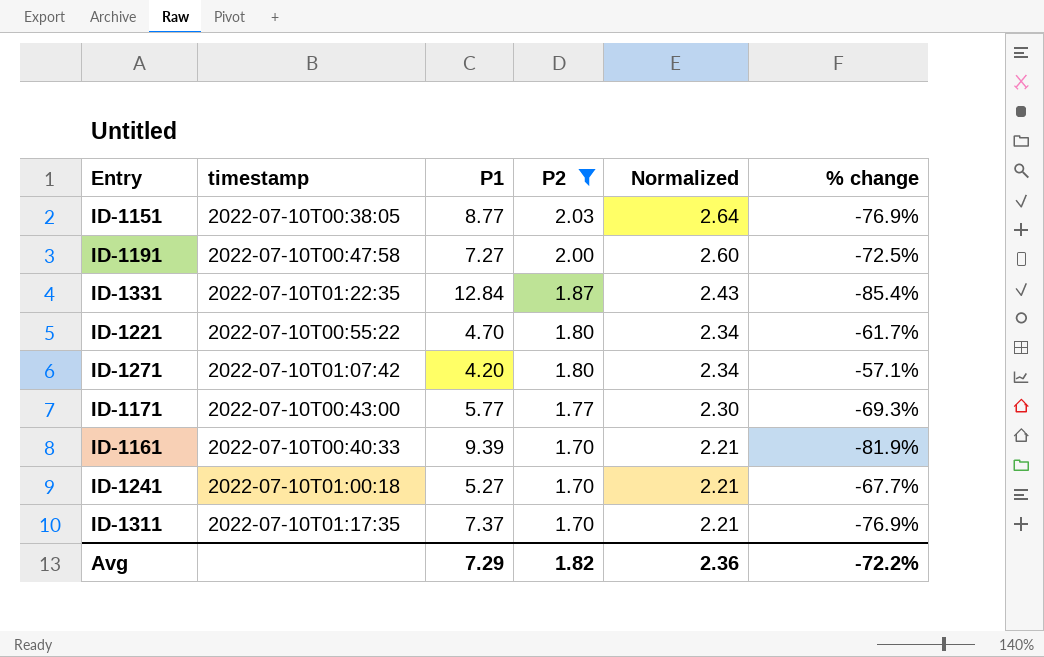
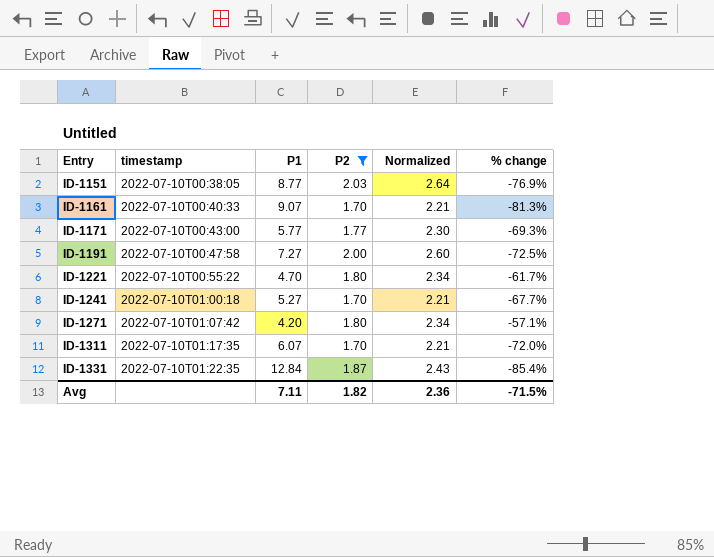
row order: P2 descending -> Entry ascending
ID-1161 | P1: 9.39 -> 9.07
ID-1161 | % change: -81.9% -> -81.3%
ID-1311 | P1: 7.37 -> 6.07
ID-1311 | % change: -76.9% -> -72.0%
Avg | P1: 7.29 -> 7.11
Avg | % change: -72.2% -> -71.5%

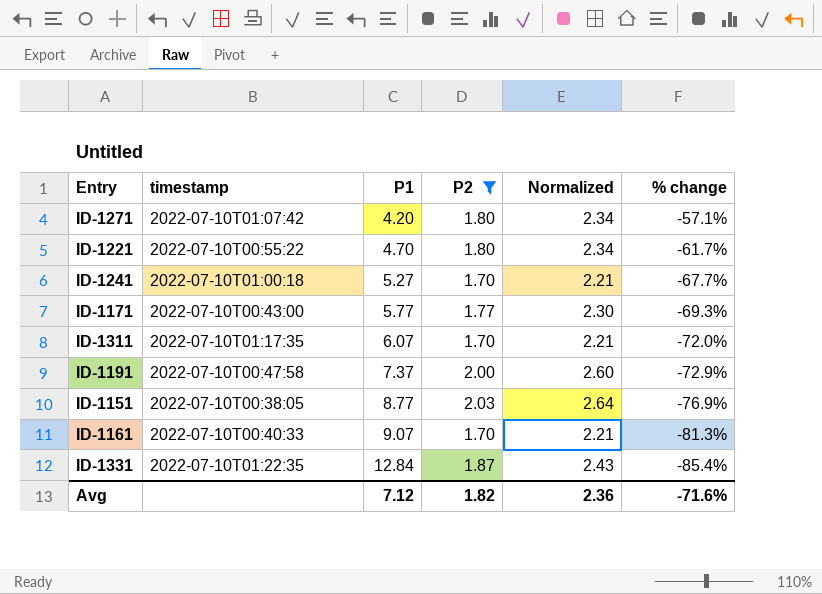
row order: Entry ascending -> P1 ascending
ID-1191 | P1: 7.27 -> 7.37
ID-1191 | % change: -72.5% -> -72.9%
Avg | P1: 7.11 -> 7.12
Avg | % change: -71.5% -> -71.6%

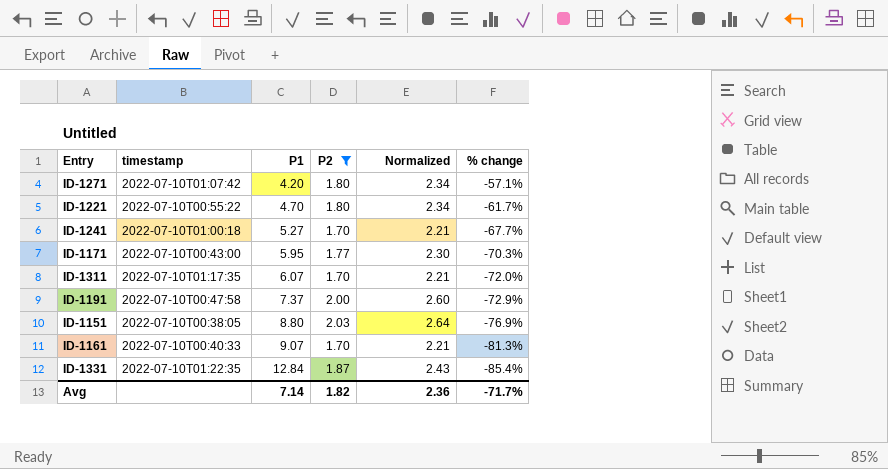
ID-1171 | P1: 5.77 -> 5.95
ID-1171 | % change: -69.3% -> -70.3%
ID-1151 | P1: 8.77 -> 8.80
Avg | P1: 7.12 -> 7.14
Avg | % change: -71.6% -> -71.7%

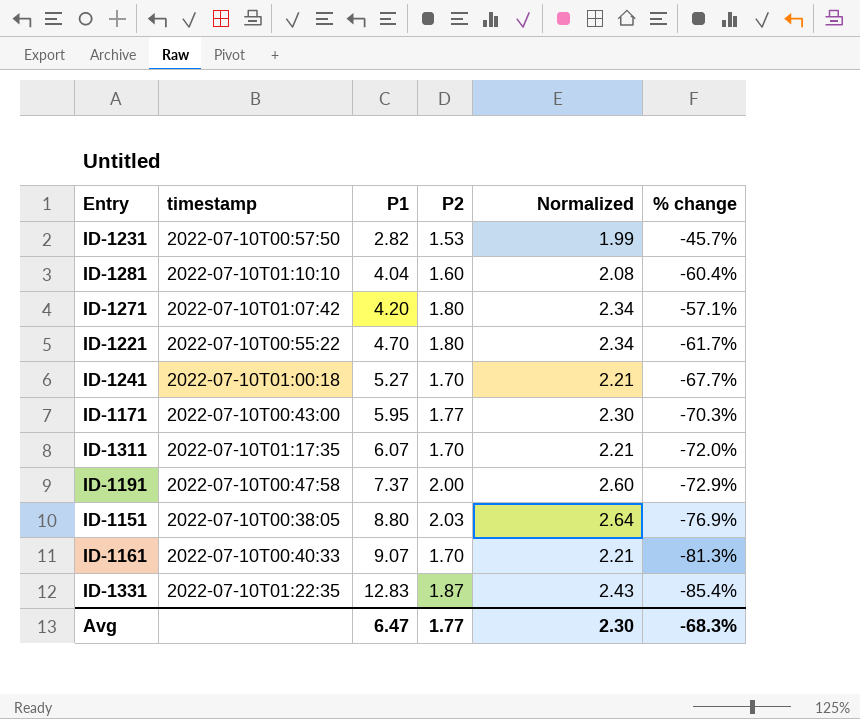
filter: P2 >= 1.70 -> none
ID-1331 | P1: 12.84 -> 12.83
Avg | P1: 7.14 -> 6.47
Avg | P2: 1.82 -> 1.77
Avg | Normalized: 2.36 -> 2.30
Avg | % change: -71.7% -> -68.3%

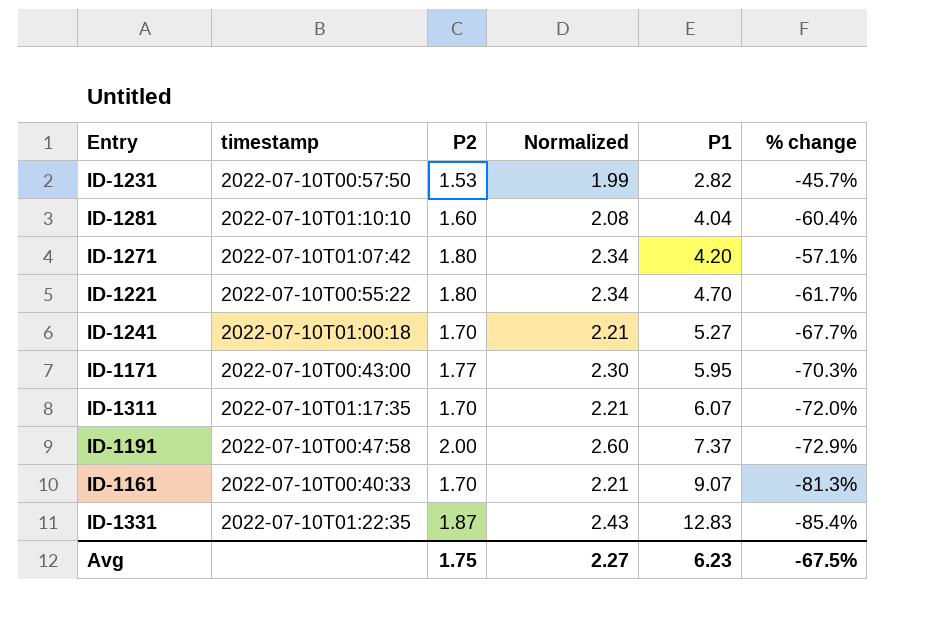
column P1 | position: 3 -> 5
row ID-1151: 2022-07-10T00:38:05 | 8.80 | 2.03 | 2.64 | -76.9% -> none
Avg | P2: 1.77 -> 1.75
Avg | Normalized: 2.30 -> 2.27
Avg | P1: 6.47 -> 6.23
Avg | % change: -68.3% -> -67.5%

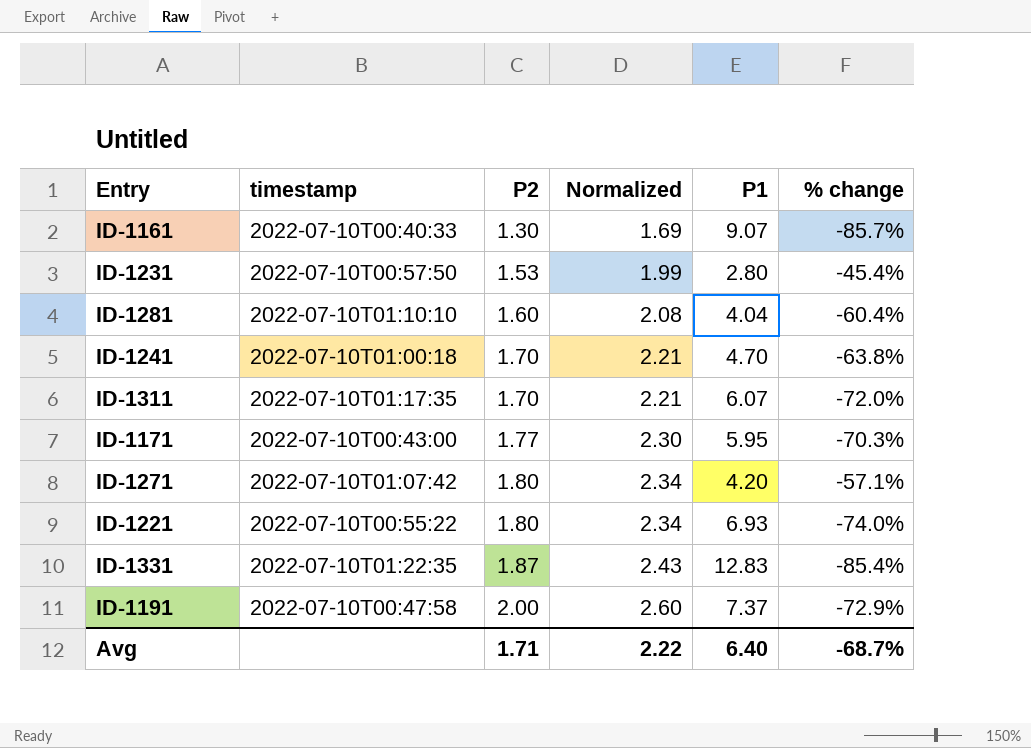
row order: P1 ascending -> P2 ascending
ID-1161 | P2: 1.70 -> 1.30
ID-1161 | Normalized: 2.21 -> 1.69
ID-1161 | % change: -81.3% -> -85.7%
ID-1231 | P1: 2.82 -> 2.80
ID-1231 | % change: -45.7% -> -45.4%
ID-1241 | P1: 5.27 -> 4.70
ID-1241 | % change: -67.7% -> -63.8%
ID-1221 | P1: 4.70 -> 6.93
ID-1221 | % change: -61.7% -> -74.0%
Avg | P2: 1.75 -> 1.71
Avg | Normalized: 2.27 -> 2.22
Avg | P1: 6.23 -> 6.40
Avg | % change: -67.5% -> -68.7%

